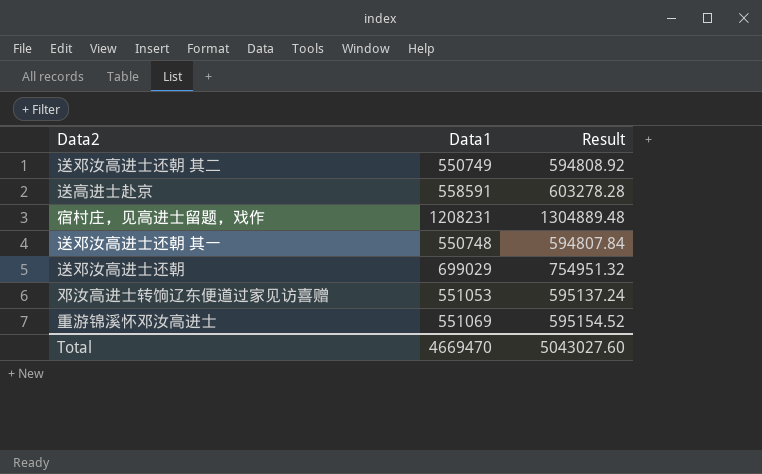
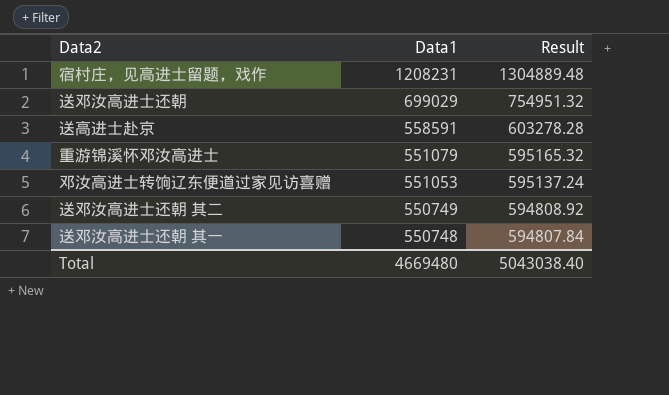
row order: none -> Data1 descending
重游锦溪怀邓汝高进士 | Data1: 551069 -> 551079
重游锦溪怀邓汝高进士 | Result: 595154.52 -> 595165.32
Total | Data1: 4669470 -> 4669480
Total | Result: 5043027.60 -> 5043038.40

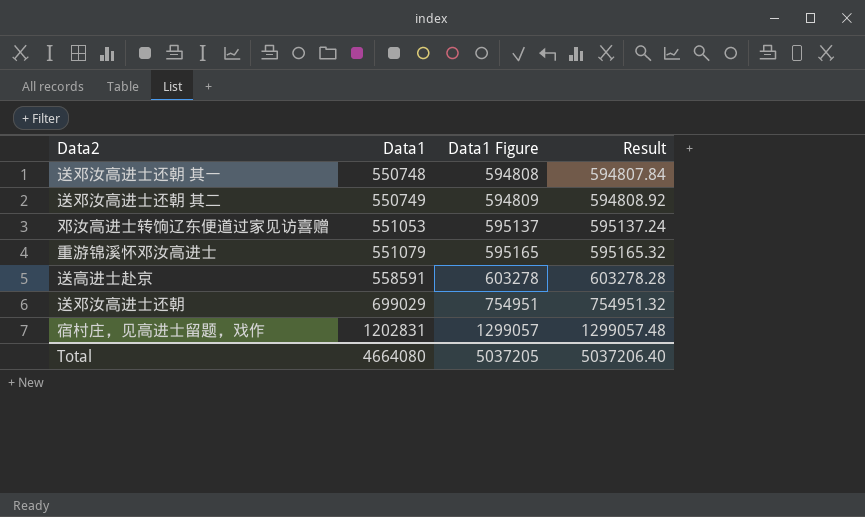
row order: Data1 descending -> Data1 ascending
column Data1 Figure | formula: none -> [Data1] * 1.08
宿村庄，见高进士留题，戏作 | Data1: 1208231 -> 1202831
宿村庄，见高进士留题，戏作 | Result: 1304889.48 -> 1299057.48
Total | Data1: 4669480 -> 4664080
Total | Result: 5043038.40 -> 5037206.40

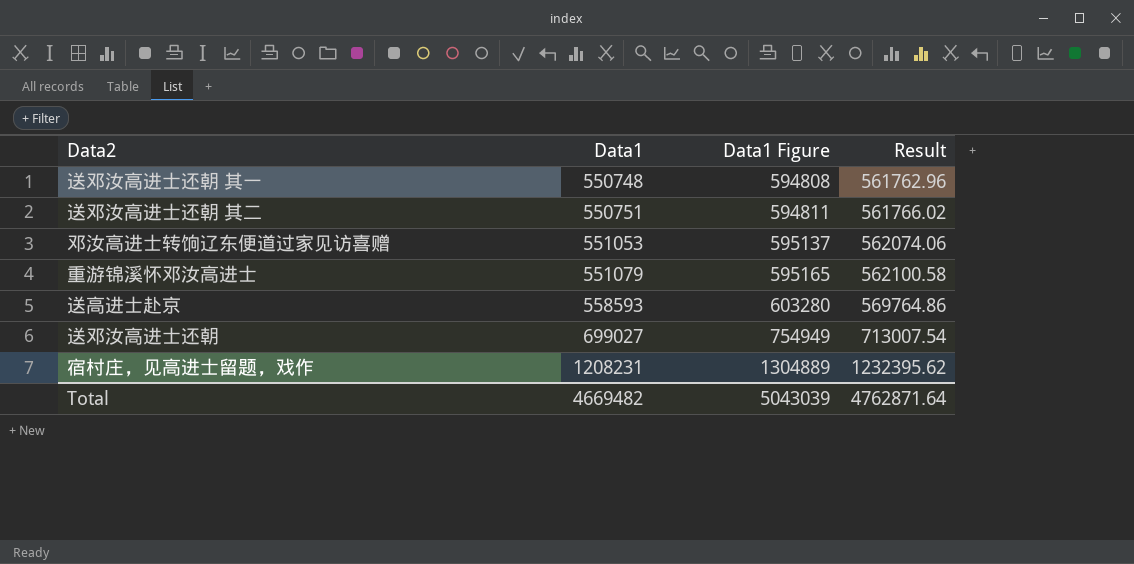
column Result | formula: [Data1] * 1.08 -> [Data1] * 1.02
送邓汝高进士还朝 其二 | Data1: 550749 -> 550751
送邓汝高进士还朝 其二 | Data1 Figure: 594809 -> 594811
送高进士赴京 | Data1: 558591 -> 558593
送高进士赴京 | Data1 Figure: 603278 -> 603280
送邓汝高进士还朝 | Data1: 699029 -> 699027
送邓汝高进士还朝 | Data1 Figure: 754951 -> 754949
宿村庄，见高进士留题，戏作 | Data1: 1202831 -> 1208231
宿村庄，见高进士留题，戏作 | Data1 Figure: 1299057 -> 1304889
Total | Data1: 4664080 -> 4669482
Total | Data1 Figure: 5037205 -> 5043039
Total | Result: 5037206.40 -> 4762871.64

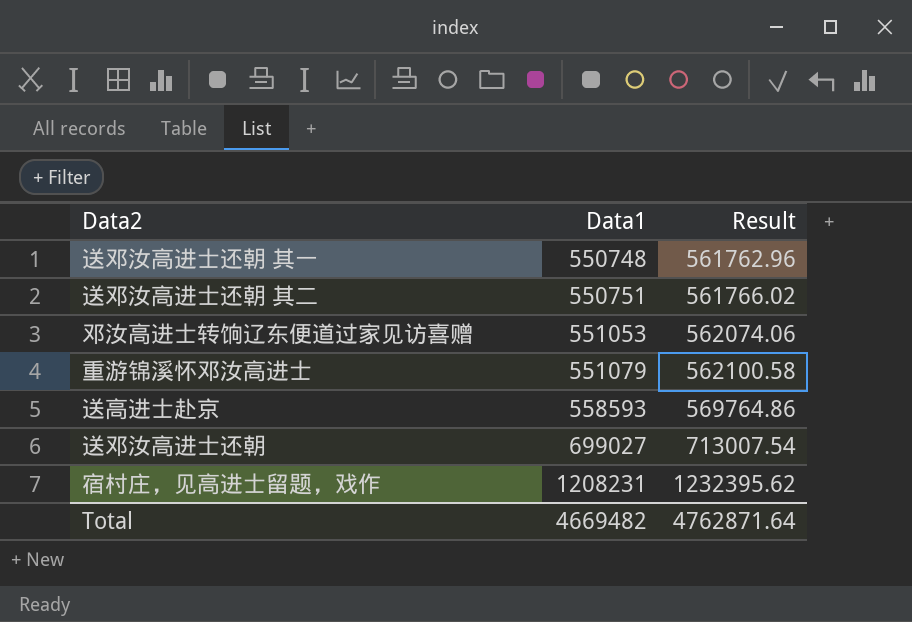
column Data1 Figure | formula: [Data1] * 1.08 -> none

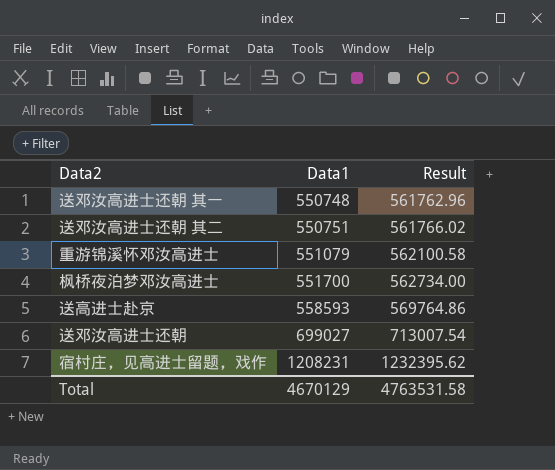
row 邓汝高进士转饷辽东便道过家见访喜赠: 551053 | 562074.06 -> none
row 枫桥夜泊梦邓汝高进士: none -> 551700 | 562734.00
Total | Data1: 4669482 -> 4670129
Total | Result: 4762871.64 -> 4763531.58

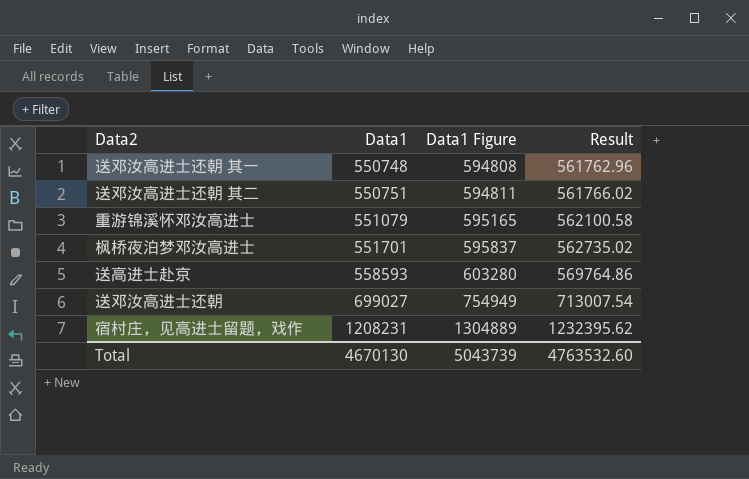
column Data1 Figure | formula: none -> [Data1] * 1.08
枫桥夜泊梦邓汝高进士 | Data1: 551700 -> 551701
枫桥夜泊梦邓汝高进士 | Result: 562734.00 -> 562735.02
Total | Data1: 4670129 -> 4670130
Total | Result: 4763531.58 -> 4763532.60

